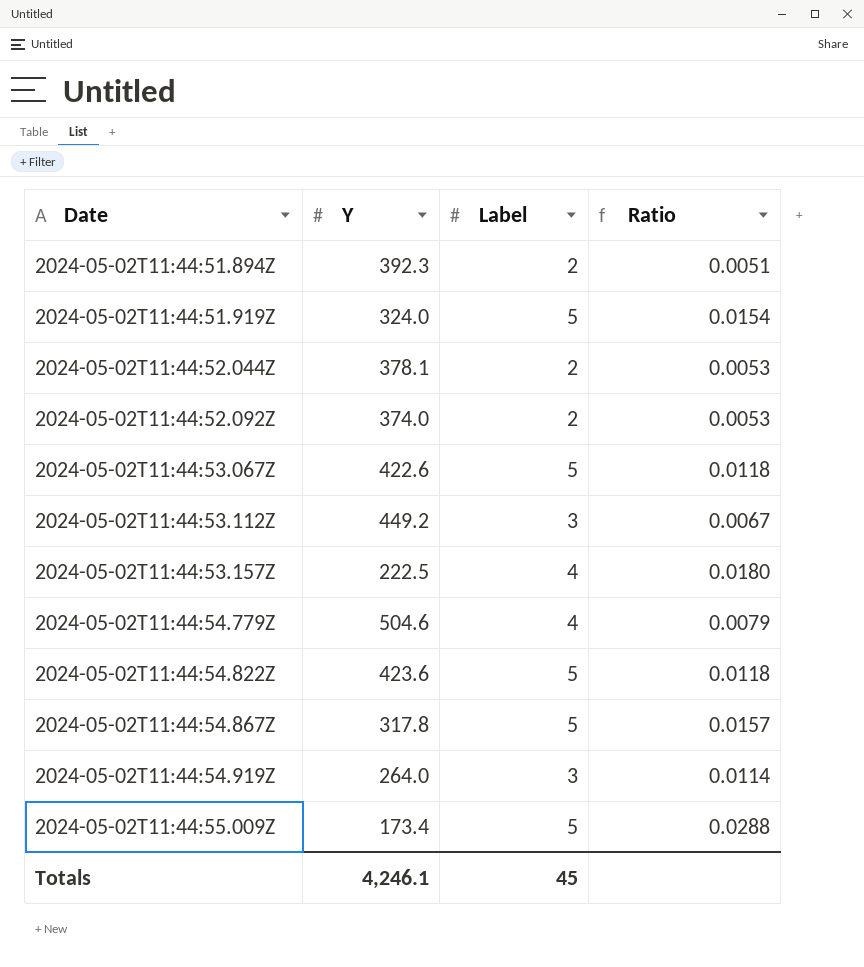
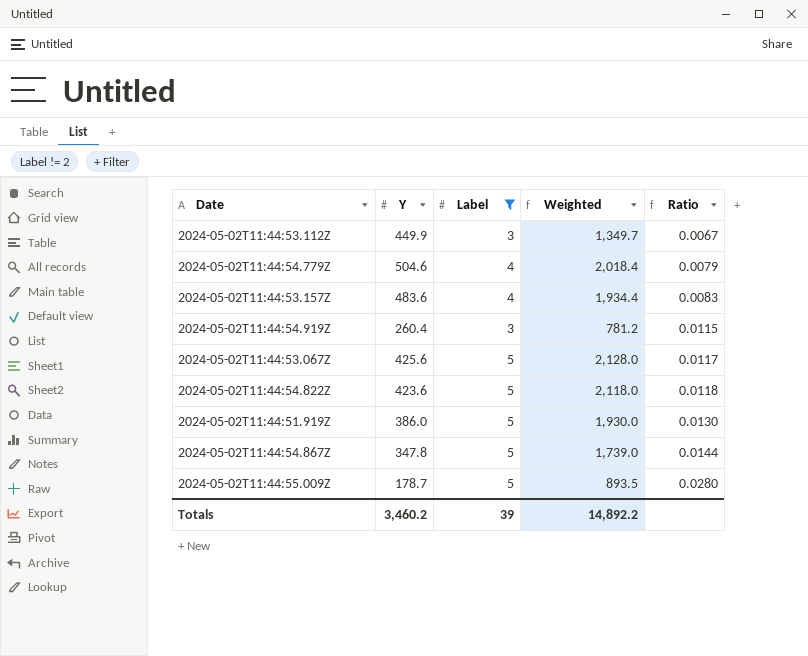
filter: none -> Label != 2
row order: Date ascending -> Ratio ascending
column Weighted | formula: none -> [Y] * [Label]
2024-05-02T11:44:53.112Z | Y: 449.2 -> 449.9
2024-05-02T11:44:53.157Z | Y: 222.5 -> 483.6
2024-05-02T11:44:53.157Z | Ratio: 0.0180 -> 0.0083
2024-05-02T11:44:54.919Z | Y: 264.0 -> 260.4
2024-05-02T11:44:54.919Z | Ratio: 0.0114 -> 0.0115
2024-05-02T11:44:53.067Z | Y: 422.6 -> 425.6
2024-05-02T11:44:53.067Z | Ratio: 0.0118 -> 0.0117
2024-05-02T11:44:51.919Z | Y: 324.0 -> 386.0
2024-05-02T11:44:51.919Z | Ratio: 0.0154 -> 0.0130
2024-05-02T11:44:54.867Z | Y: 317.8 -> 347.8
2024-05-02T11:44:54.867Z | Ratio: 0.0157 -> 0.0144
2024-05-02T11:44:55.009Z | Y: 173.4 -> 178.7
2024-05-02T11:44:55.009Z | Ratio: 0.0288 -> 0.0280
Totals | Y: 4,246.1 -> 3,460.2
Totals | Label: 45 -> 39

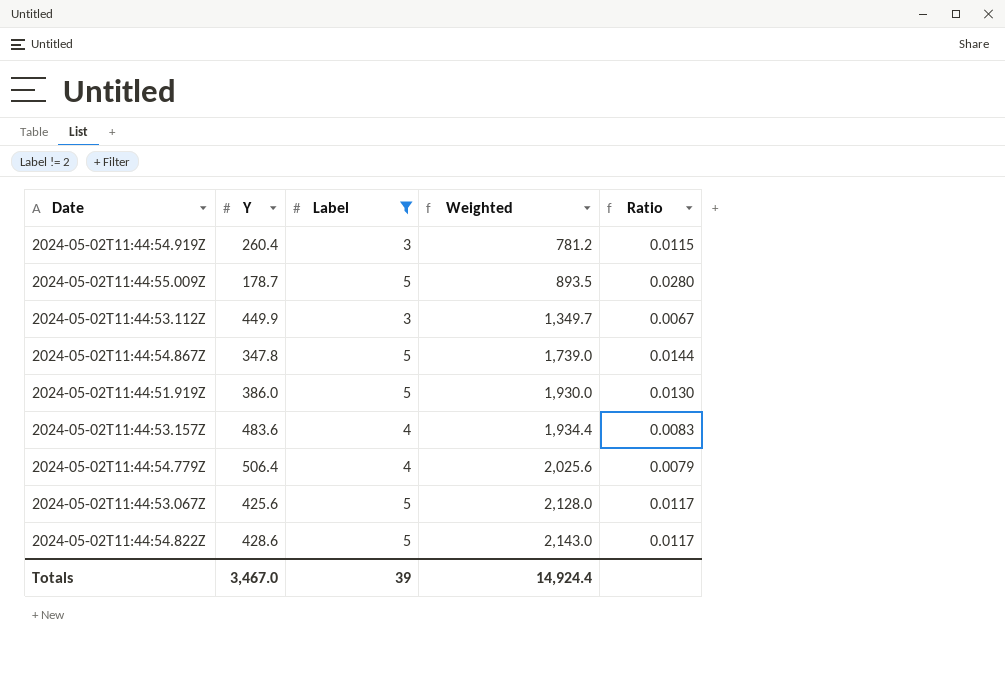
row order: Ratio ascending -> Weighted ascending
2024-05-02T11:44:54.779Z | Y: 504.6 -> 506.4
2024-05-02T11:44:54.779Z | Weighted: 2,018.4 -> 2,025.6
2024-05-02T11:44:54.822Z | Y: 423.6 -> 428.6
2024-05-02T11:44:54.822Z | Weighted: 2,118.0 -> 2,143.0
2024-05-02T11:44:54.822Z | Ratio: 0.0118 -> 0.0117
Totals | Y: 3,460.2 -> 3,467.0
Totals | Weighted: 14,892.2 -> 14,924.4

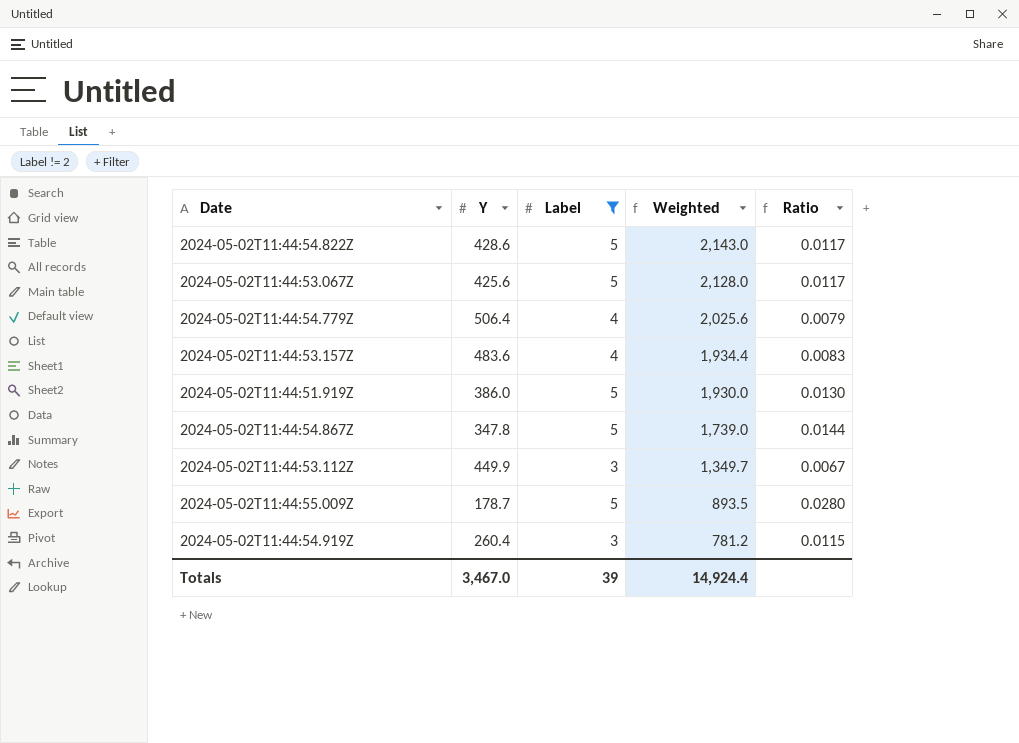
row order: Weighted ascending -> Weighted descending

